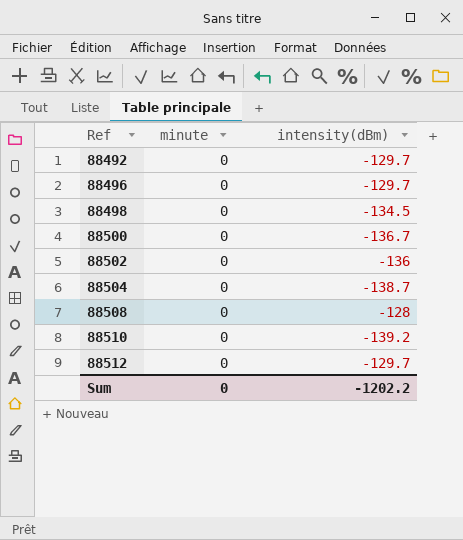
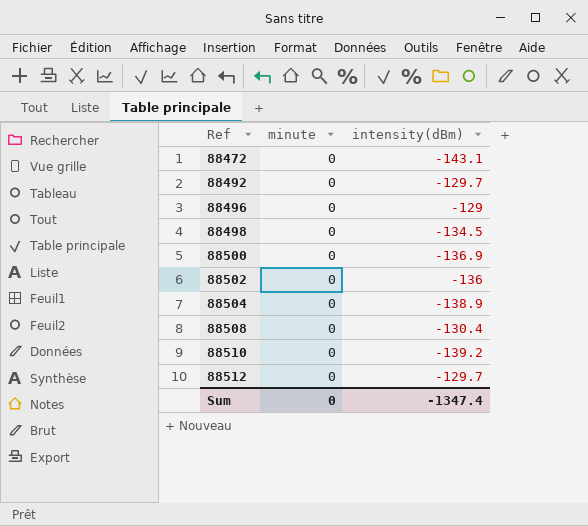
row 88472: none -> 0 | -143.1
88496 | intensity(dBm): -129.7 -> -129
88500 | intensity(dBm): -136.7 -> -136.9
88504 | intensity(dBm): -138.7 -> -138.9
88508 | intensity(dBm): -128 -> -130.4
Sum | intensity(dBm): -1202.2 -> -1347.4

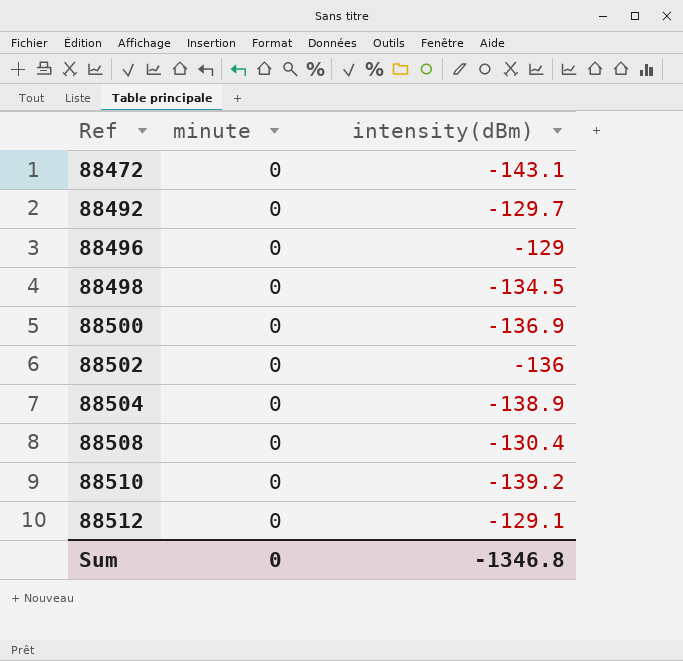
88512 | intensity(dBm): -129.7 -> -129.1
Sum | intensity(dBm): -1347.4 -> -1346.8

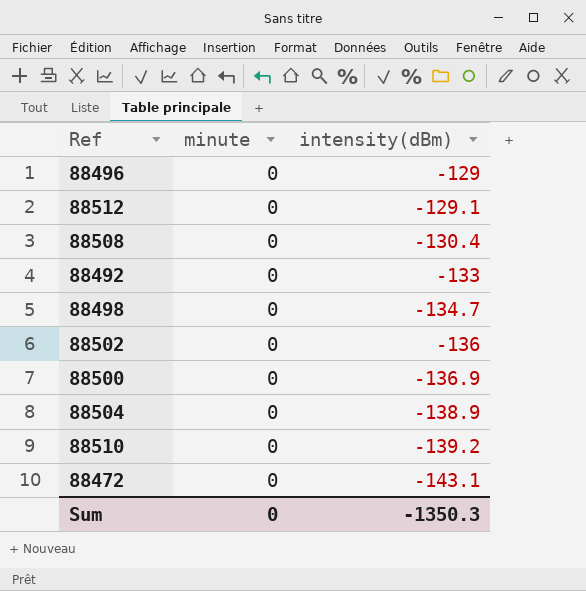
row order: Ref ascending -> intensity(dBm) descending
88492 | intensity(dBm): -129.7 -> -133
88498 | intensity(dBm): -134.5 -> -134.7
Sum | intensity(dBm): -1346.8 -> -1350.3

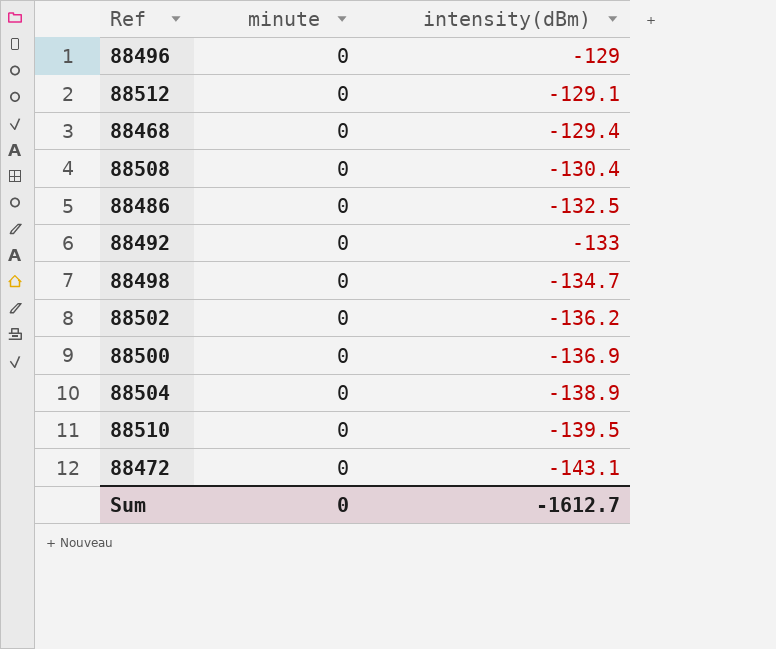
row 88468: none -> 0 | -129.4
row 88486: none -> 0 | -132.5
88502 | intensity(dBm): -136 -> -136.2
88510 | intensity(dBm): -139.2 -> -139.5
Sum | intensity(dBm): -1350.3 -> -1612.7

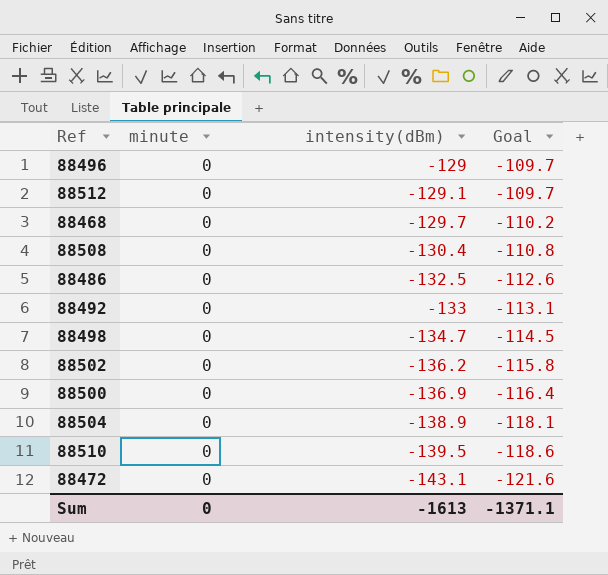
column Goal | formula: none -> [intensity(dBm)] * 0.85
88468 | intensity(dBm): -129.4 -> -129.7
Sum | intensity(dBm): -1612.7 -> -1613

